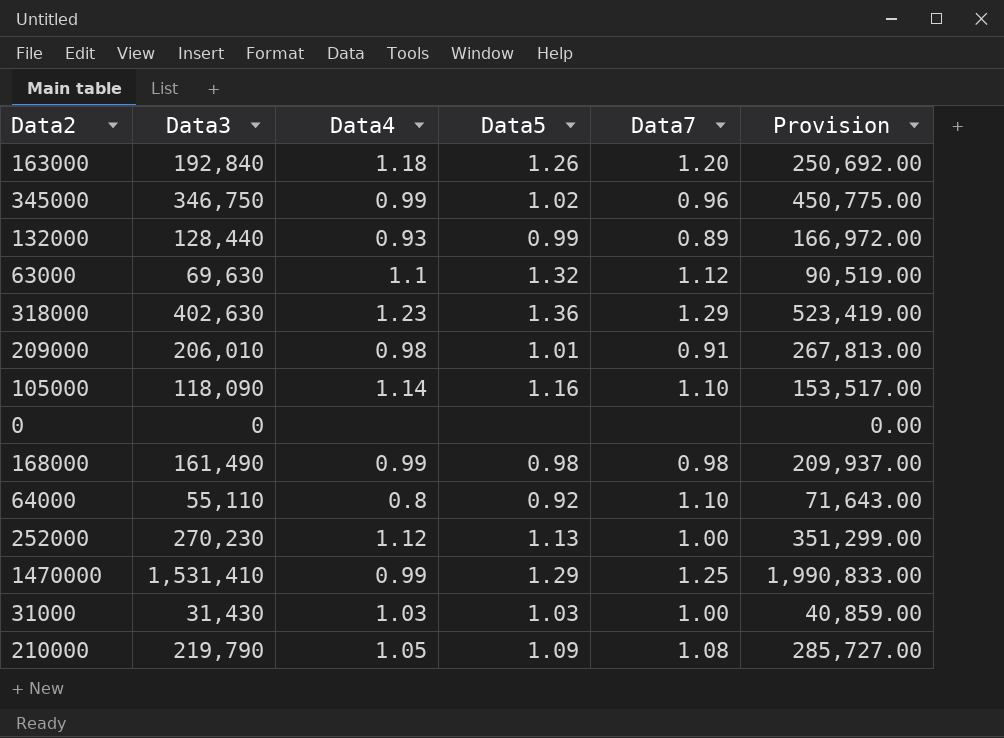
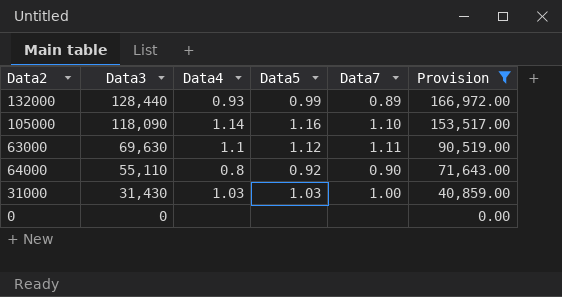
filter: none -> Provision <= 166,972.00
row order: none -> Data3 descending
63000 | Data5: 1.32 -> 1.12
63000 | Data7: 1.12 -> 1.11
64000 | Data7: 1.10 -> 0.90

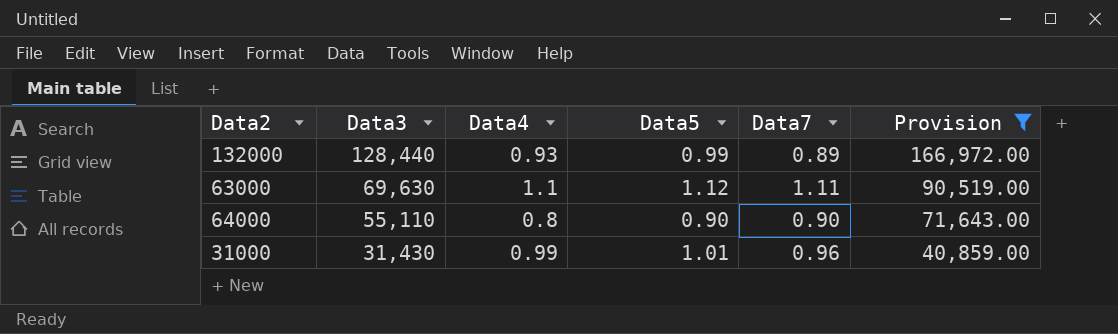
row 105000: 118,090 | 1.14 | 1.16 | 1.10 | 153,517.00 -> none
row 0: 0 | none | none | none | 0.00 -> none
64000 | Data5: 0.92 -> 0.90
31000 | Data4: 1.03 -> 0.99
31000 | Data5: 1.03 -> 1.01
31000 | Data7: 1.00 -> 0.96

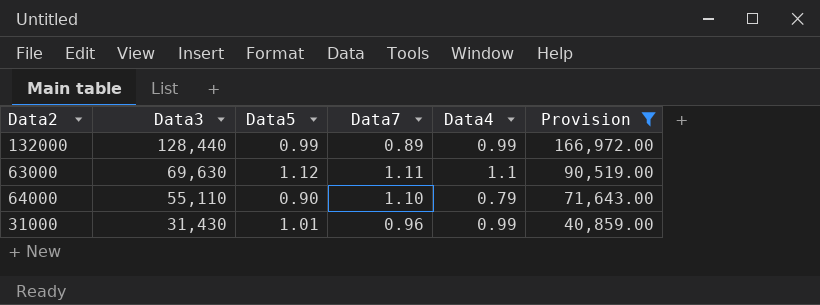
column Data4 | position: 3 -> 5
132000 | Data4: 0.93 -> 0.99
64000 | Data7: 0.90 -> 1.10
64000 | Data4: 0.8 -> 0.79

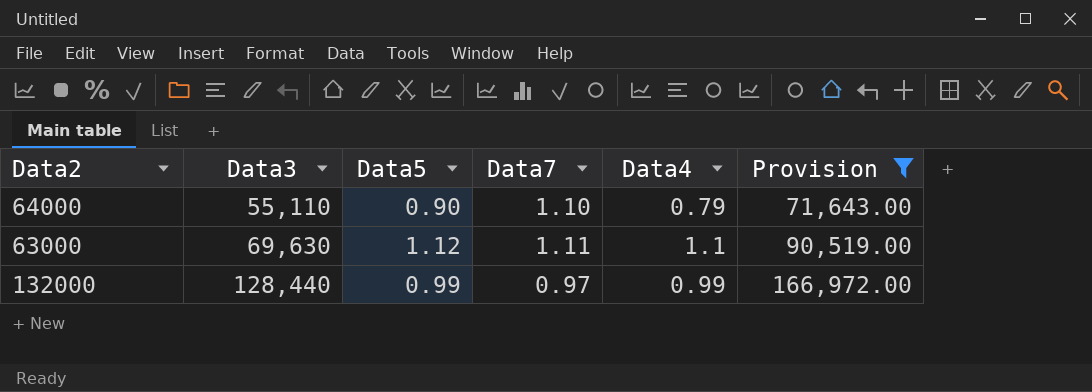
row order: Data3 descending -> Data3 ascending
row 31000: 31,430 | 1.01 | 0.96 | 0.99 | 40,859.00 -> none
132000 | Data7: 0.89 -> 0.97

